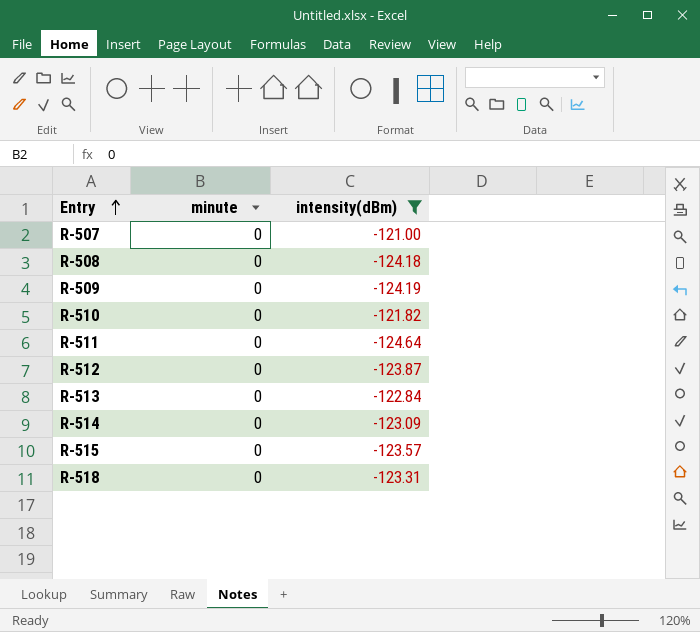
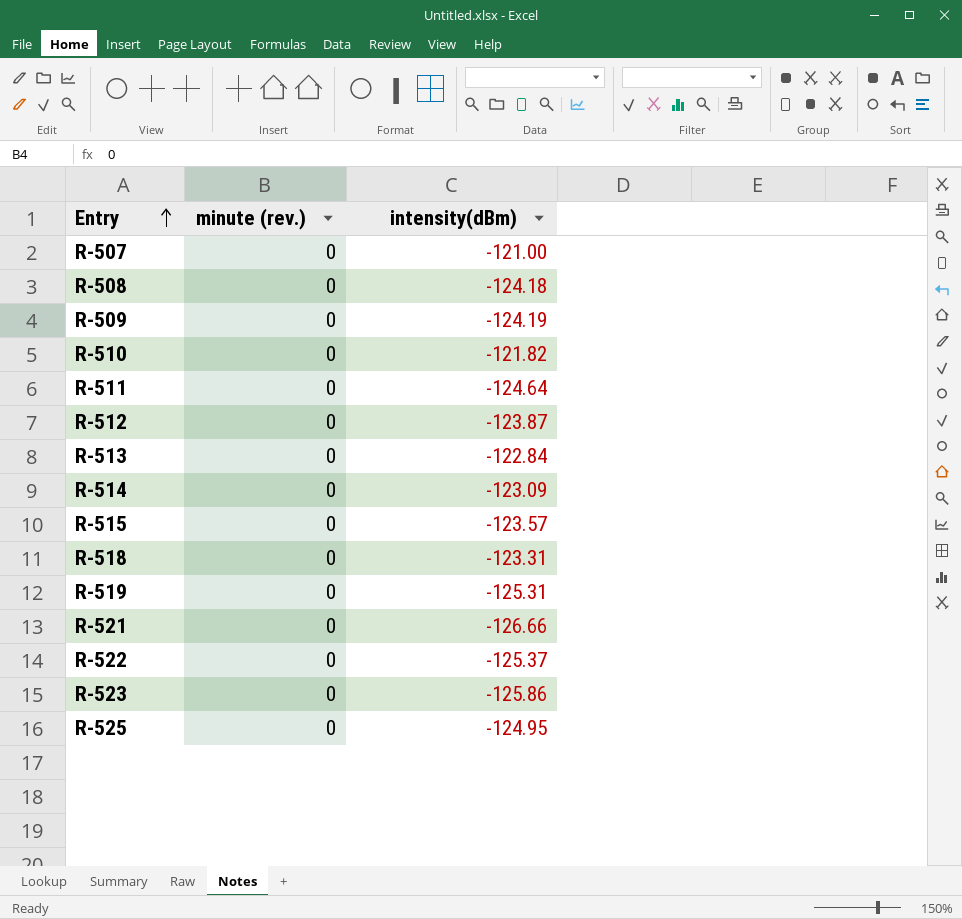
filter: intensity(dBm) >= -124.64 -> none
column name: minute -> minute (rev.)

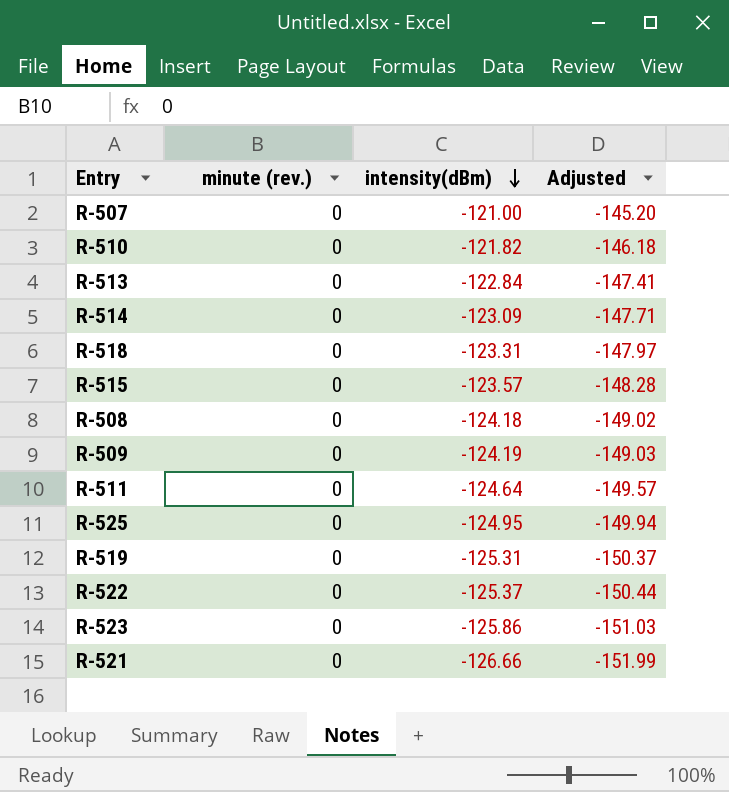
row order: Entry ascending -> intensity(dBm) descending
column Adjusted | formula: none -> [intensity(dBm)] * 1.2
row R-512: 0 | -123.87 -> none

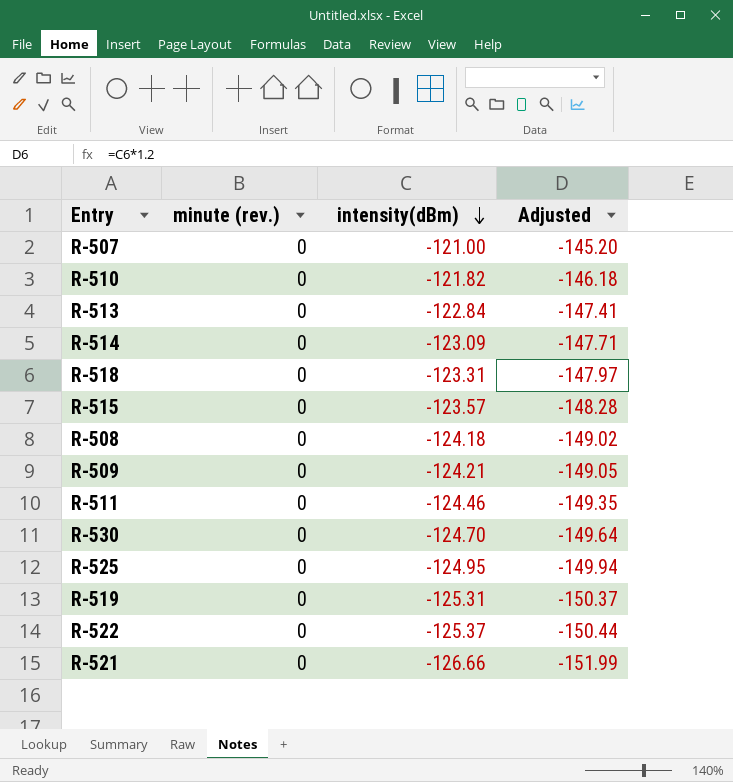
row R-523: 0 | -125.86 | -151.03 -> none
R-509 | intensity(dBm): -124.19 -> -124.21
R-509 | Adjusted: -149.03 -> -149.05
R-511 | intensity(dBm): -124.64 -> -124.46
R-511 | Adjusted: -149.57 -> -149.35
row R-530: none -> 0 | -124.70 | -149.64

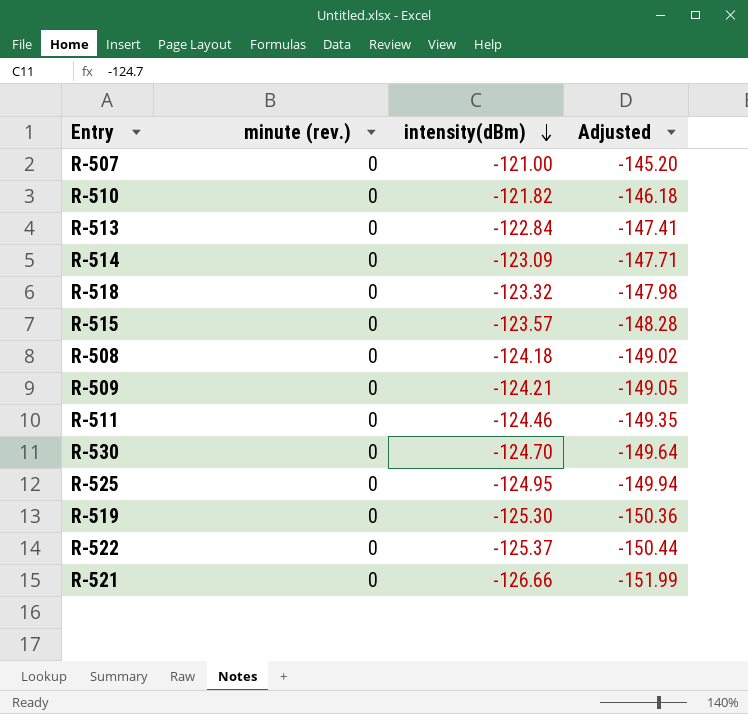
R-518 | intensity(dBm): -123.31 -> -123.32
R-518 | Adjusted: -147.97 -> -147.98
R-519 | intensity(dBm): -125.31 -> -125.30
R-519 | Adjusted: -150.37 -> -150.36

